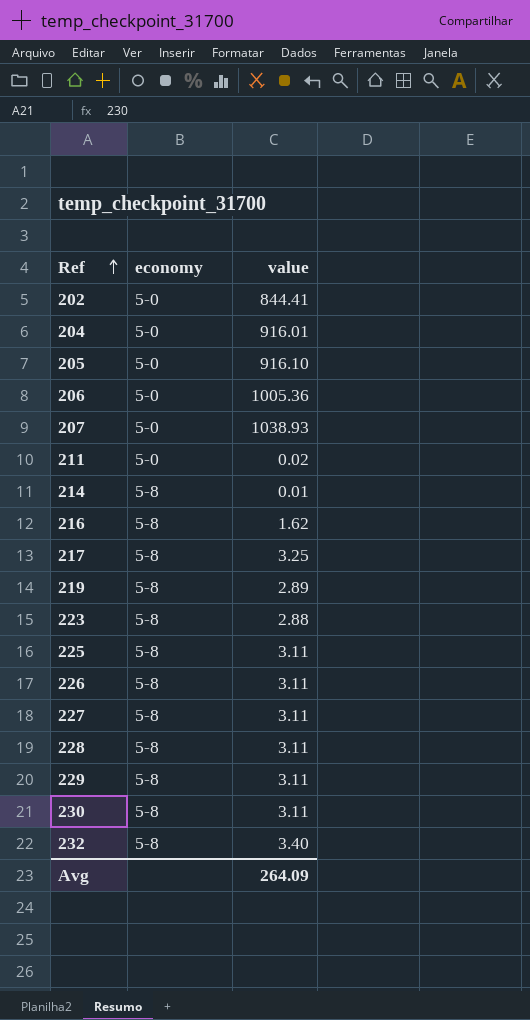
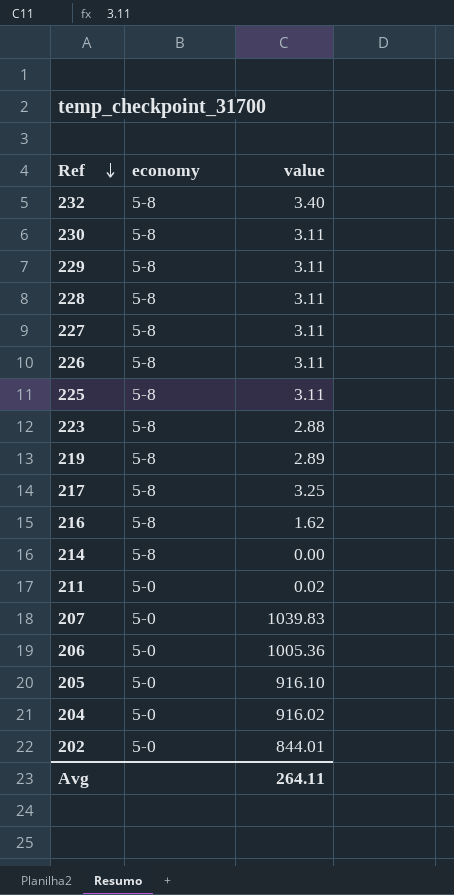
row order: Ref ascending -> Ref descending
214 | value: 0.01 -> 0.00
207 | value: 1038.93 -> 1039.83
204 | value: 916.01 -> 916.02
202 | value: 844.41 -> 844.01
Avg | value: 264.09 -> 264.11

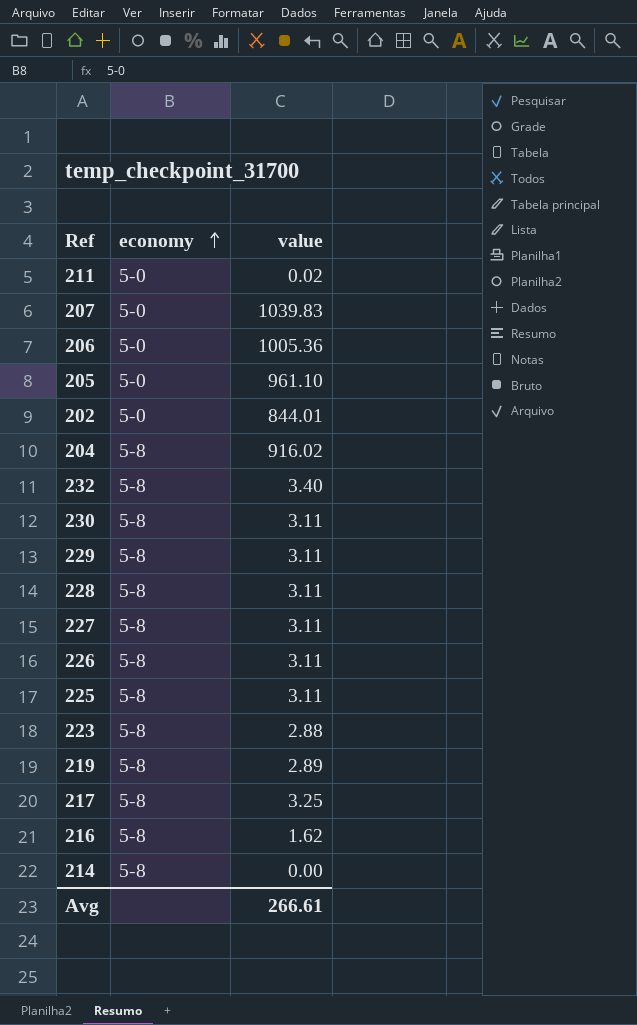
row order: Ref descending -> economy ascending
205 | value: 916.10 -> 961.10
204 | economy: 5-0 -> 5-8
Avg | value: 264.11 -> 266.61

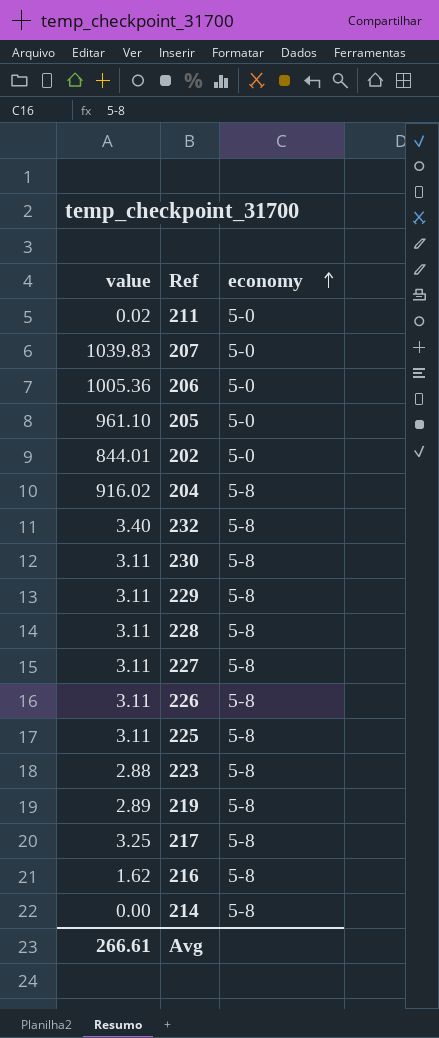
column value | position: 3 -> 1

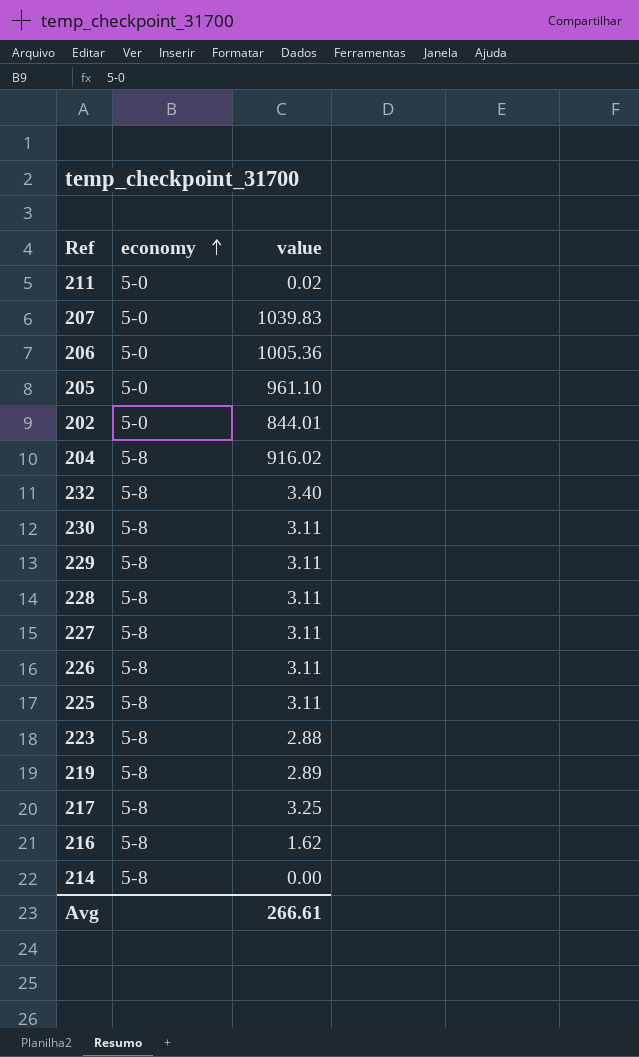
column value | position: 1 -> 3

